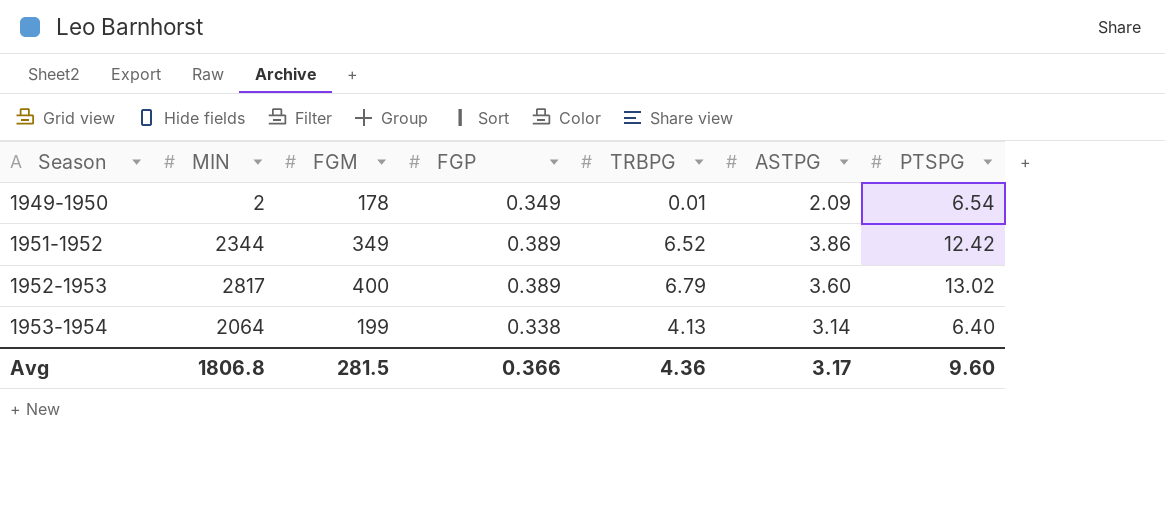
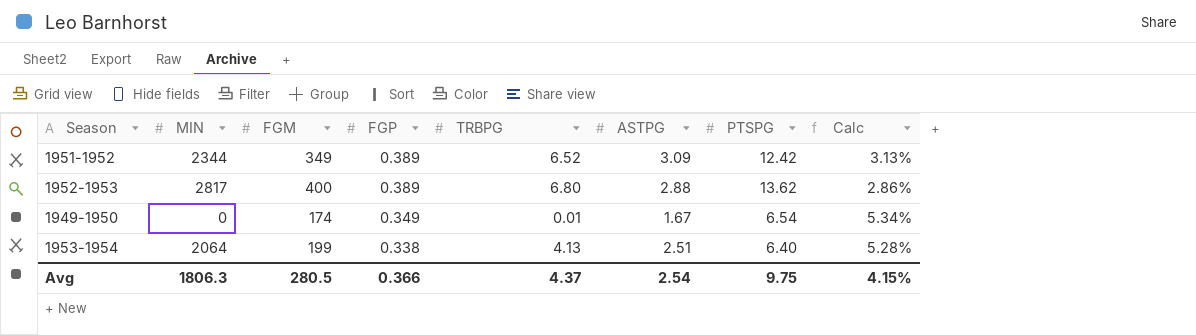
row order: Season ascending -> FGP descending
column Calc | formula: none -> [FGP] / [PTSPG]
1951-1952 | ASTPG: 3.86 -> 3.09
1952-1953 | TRBPG: 6.79 -> 6.80
1952-1953 | ASTPG: 3.60 -> 2.88
1952-1953 | PTSPG: 13.02 -> 13.62
1949-1950 | MIN: 2 -> 0
1949-1950 | FGM: 178 -> 174
1949-1950 | ASTPG: 2.09 -> 1.67
1953-1954 | ASTPG: 3.14 -> 2.51
Avg | MIN: 1806.8 -> 1806.3
Avg | FGM: 281.5 -> 280.5
Avg | TRBPG: 4.36 -> 4.37
Avg | ASTPG: 3.17 -> 2.54
Avg | PTSPG: 9.60 -> 9.75

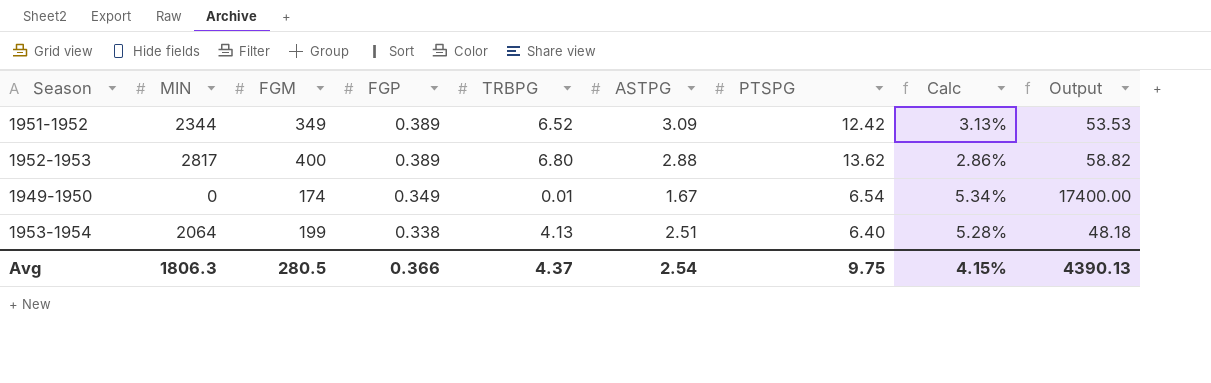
column Output | formula: none -> [FGM] / [TRBPG]

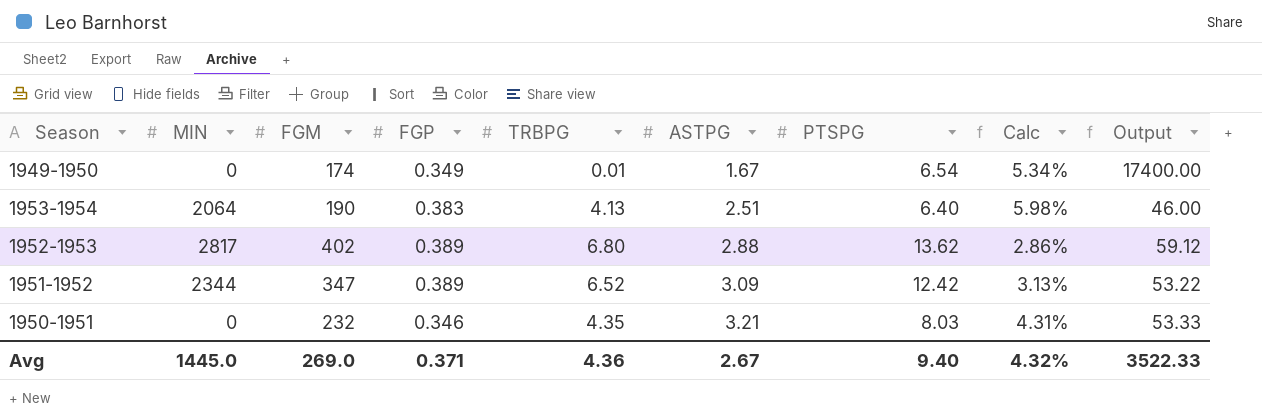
row order: FGP descending -> ASTPG ascending
1953-1954 | FGM: 199 -> 190
1953-1954 | FGP: 0.338 -> 0.383
1953-1954 | Calc: 5.28% -> 5.98%
1953-1954 | Output: 48.18 -> 46.00
1952-1953 | FGM: 400 -> 402
1952-1953 | Output: 58.82 -> 59.12
1951-1952 | FGM: 349 -> 347
1951-1952 | Output: 53.53 -> 53.22
row 1950-1951: none -> 0 | 232 | 0.346 | 4.35 | 3.21 | 8.03 | 4.31% | 53.33
Avg | MIN: 1806.3 -> 1445.0
Avg | FGM: 280.5 -> 269.0
Avg | FGP: 0.366 -> 0.371
Avg | TRBPG: 4.37 -> 4.36
Avg | ASTPG: 2.54 -> 2.67
Avg | PTSPG: 9.75 -> 9.40
Avg | Calc: 4.15% -> 4.32%
Avg | Output: 4390.13 -> 3522.33

